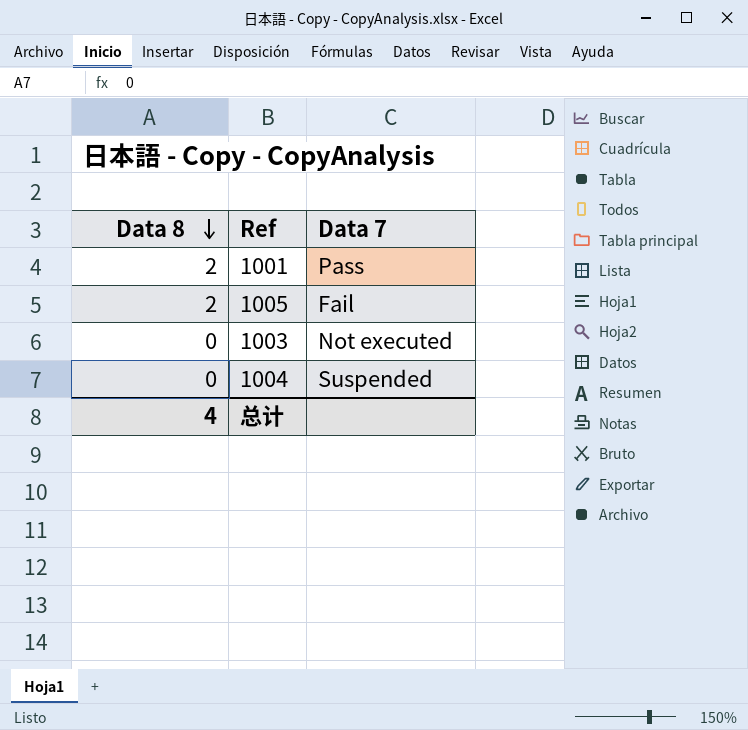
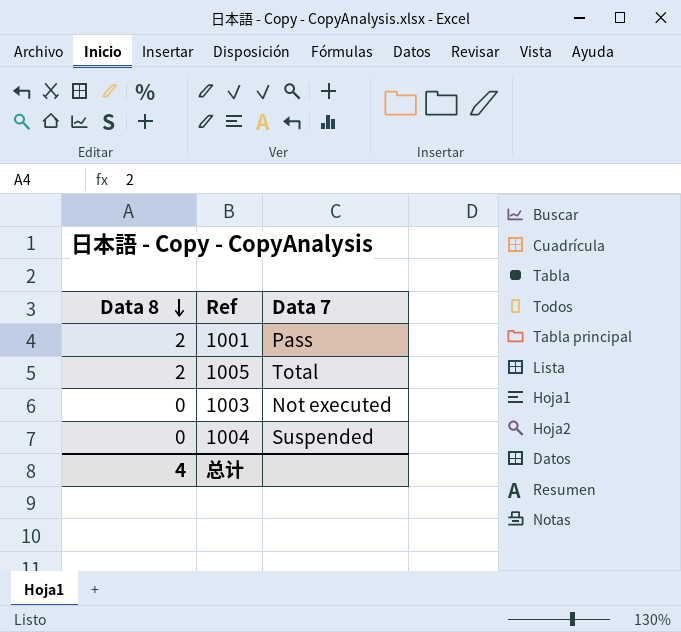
1005 | Data 7: Fail -> Total

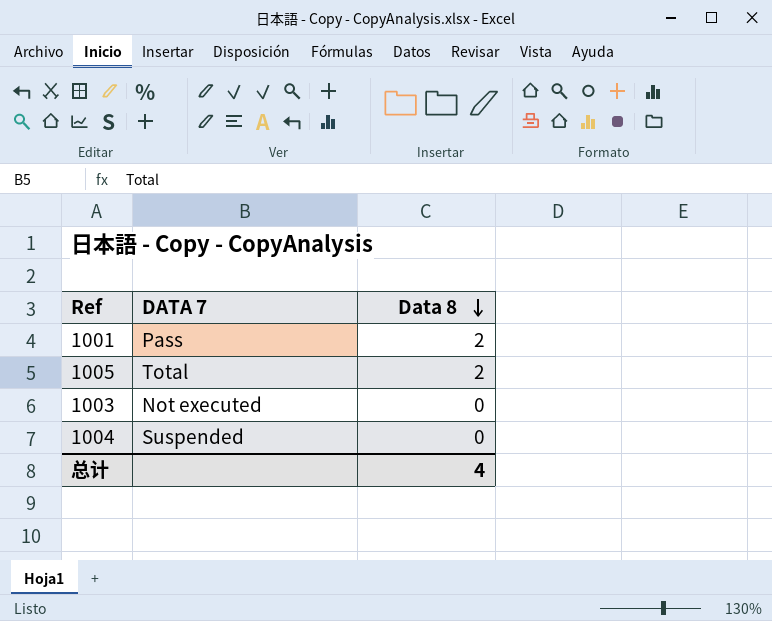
column name: Data 7 -> DATA 7
column Data 8 | position: 1 -> 3

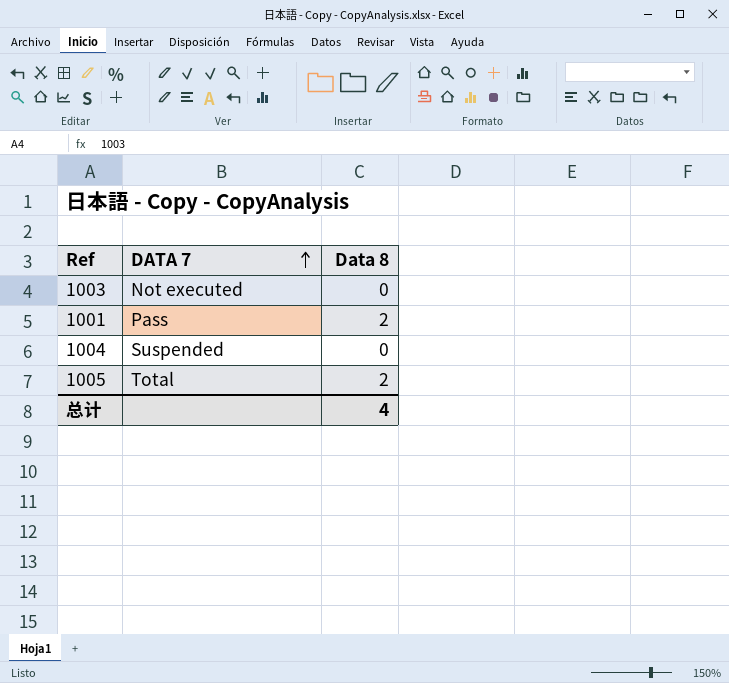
row order: Data 8 descending -> DATA 7 ascending

